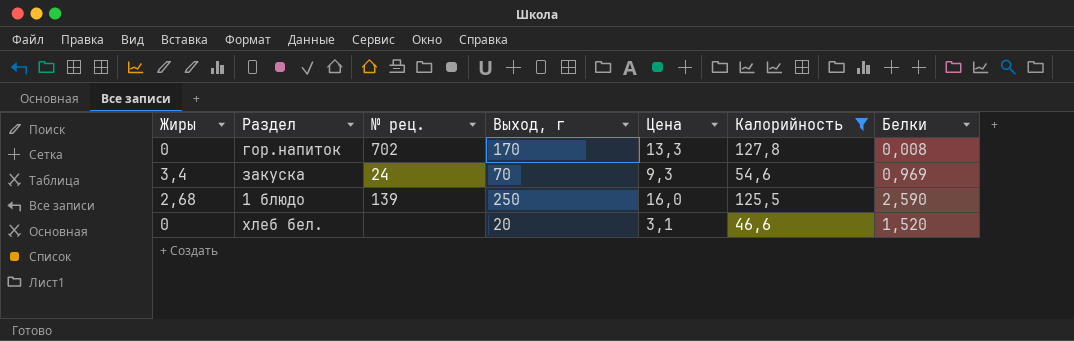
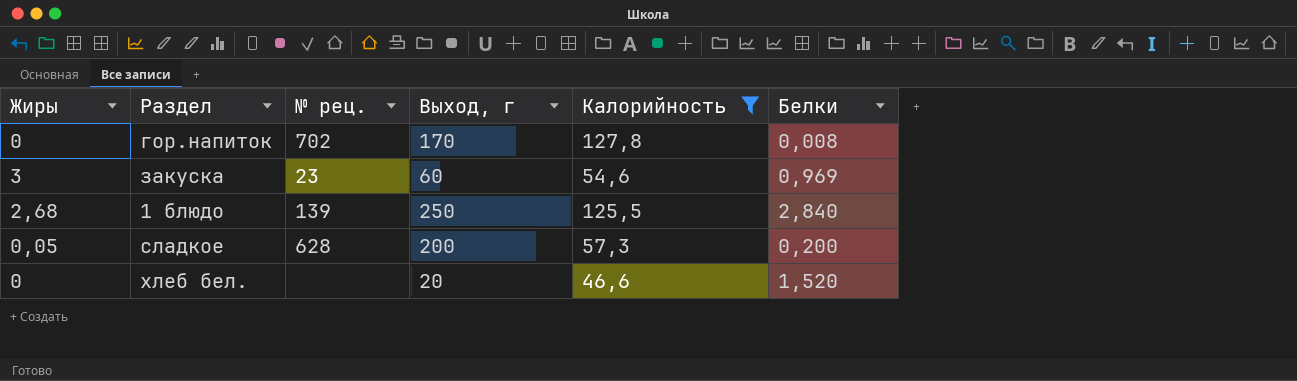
column Цена | position: 5 -> none
закуска | Жиры: 3,4 -> 3
закуска | № рец.: 24 -> 23
закуска | Выход, г: 70 -> 60
1 блюдо | Белки: 2,590 -> 2,840
row сладкое: none -> 0,05 | 628 | 200 | 57,3 | 0,200

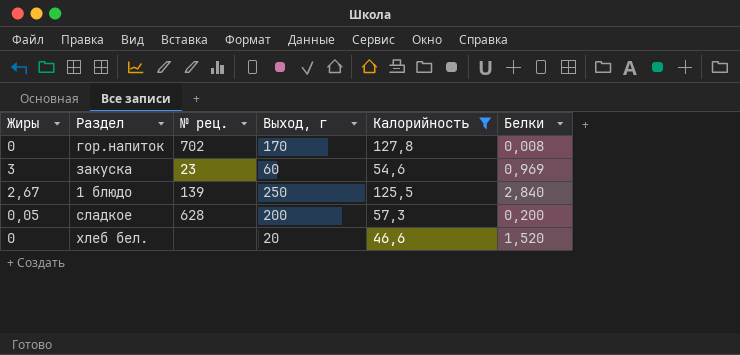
1 блюдо | Жиры: 2,68 -> 2,67

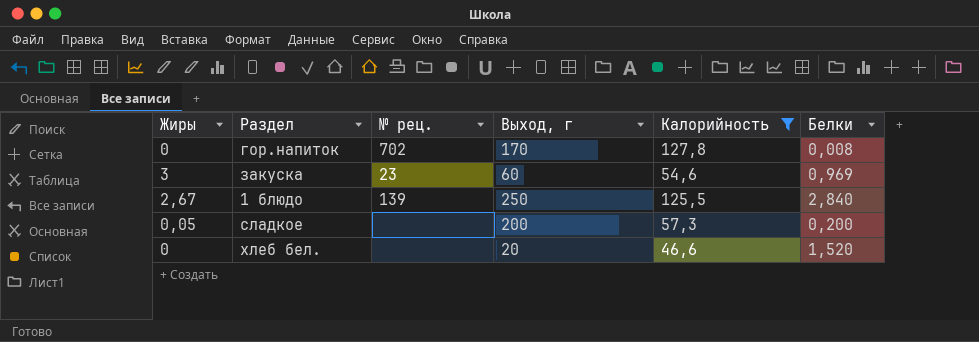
сладкое | № рец.: 628 -> none

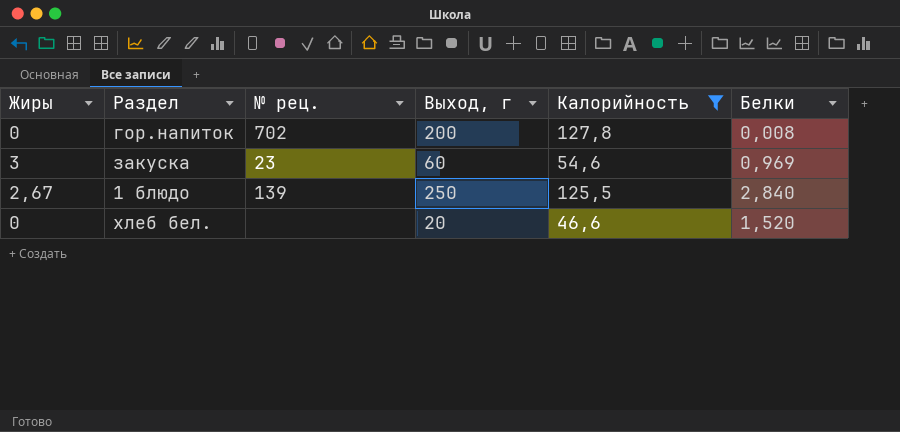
row сладкое: 0,05 | none | 200 | 57,3 | 0,200 -> none
гор.напиток | Выход, г: 170 -> 200

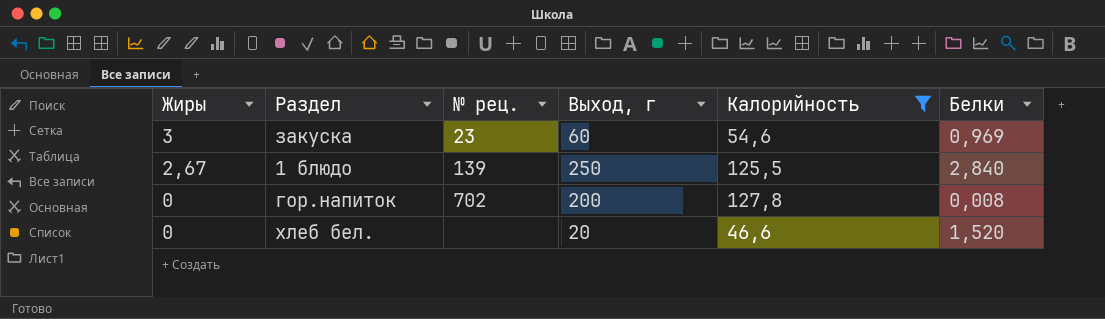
row order: none -> Жиры descending

